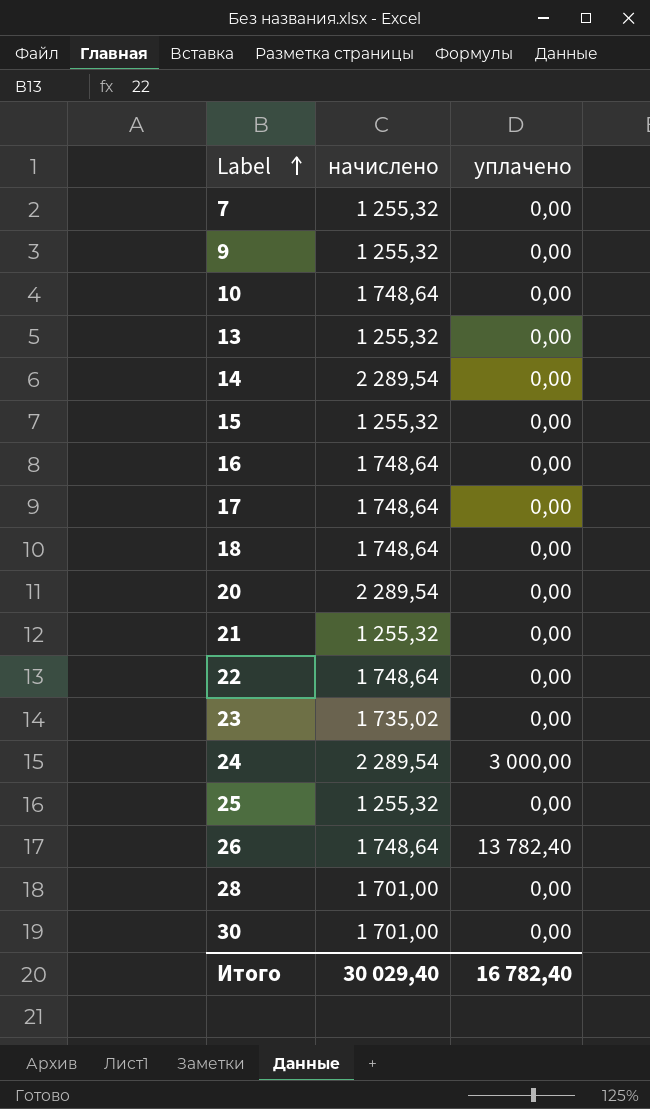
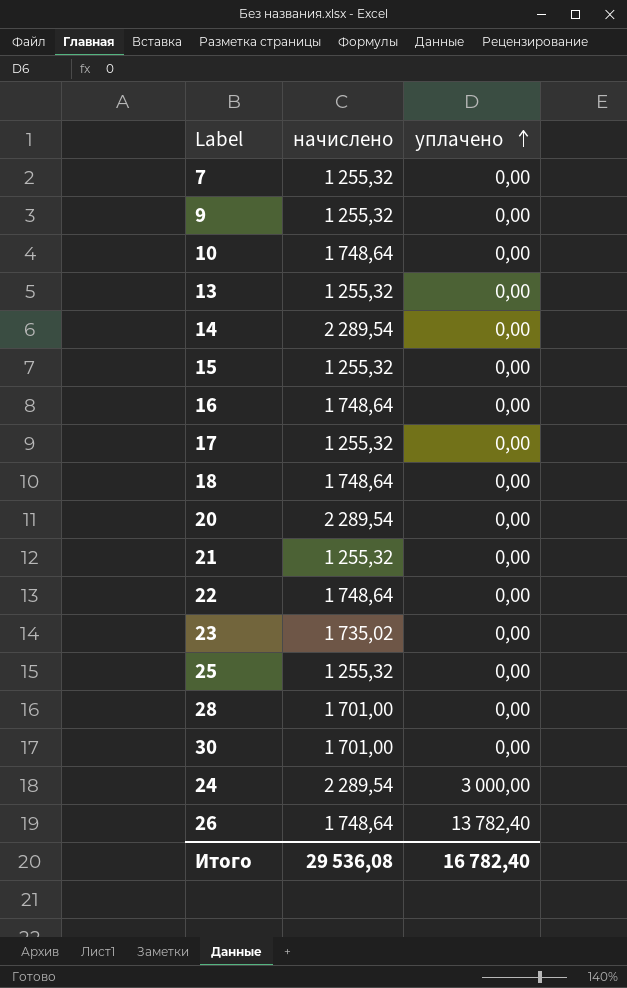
row order: Label ascending -> уплачено ascending
17 | начислено: 1 748,64 -> 1 255,32
Итого | начислено: 30 029,40 -> 29 536,08

